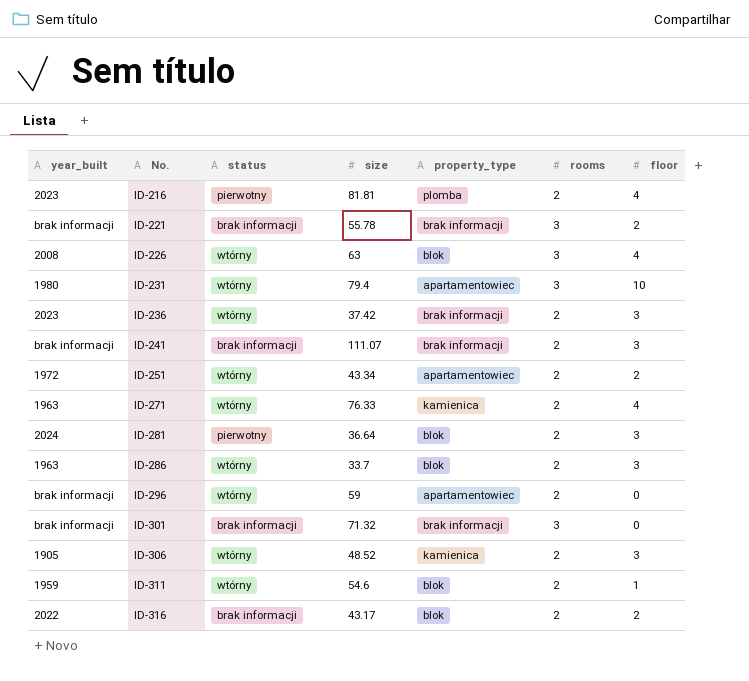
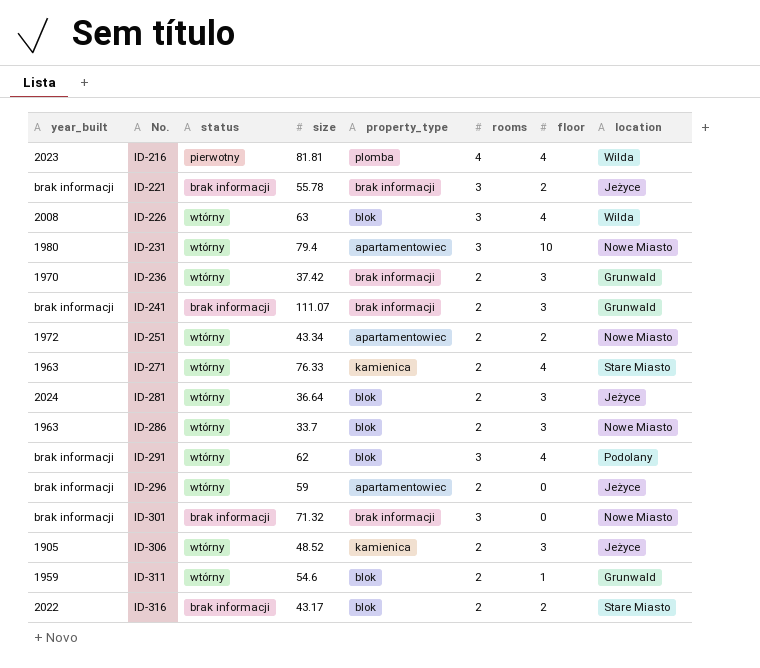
column location | position: none -> 8
ID-216 | rooms: 2 -> 4
ID-236 | year_built: 2023 -> 1970
ID-281 | status: pierwotny -> wtórny
row ID-291: none -> brak informacji | wtórny | 62 | blok | 3 | 4 | Podolany

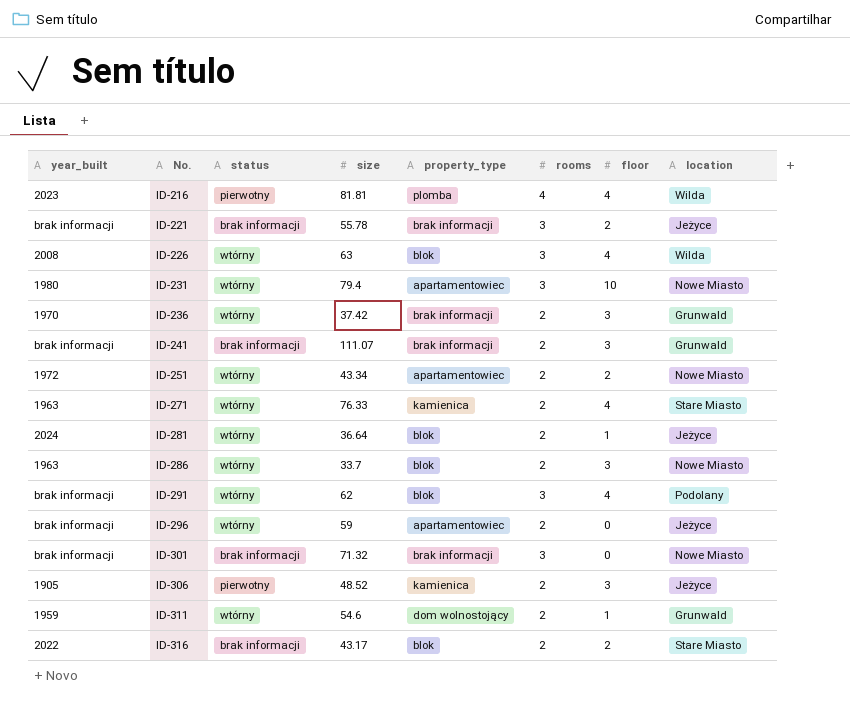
ID-281 | floor: 3 -> 1
ID-306 | status: wtórny -> pierwotny
ID-311 | property_type: blok -> dom wolnostojący

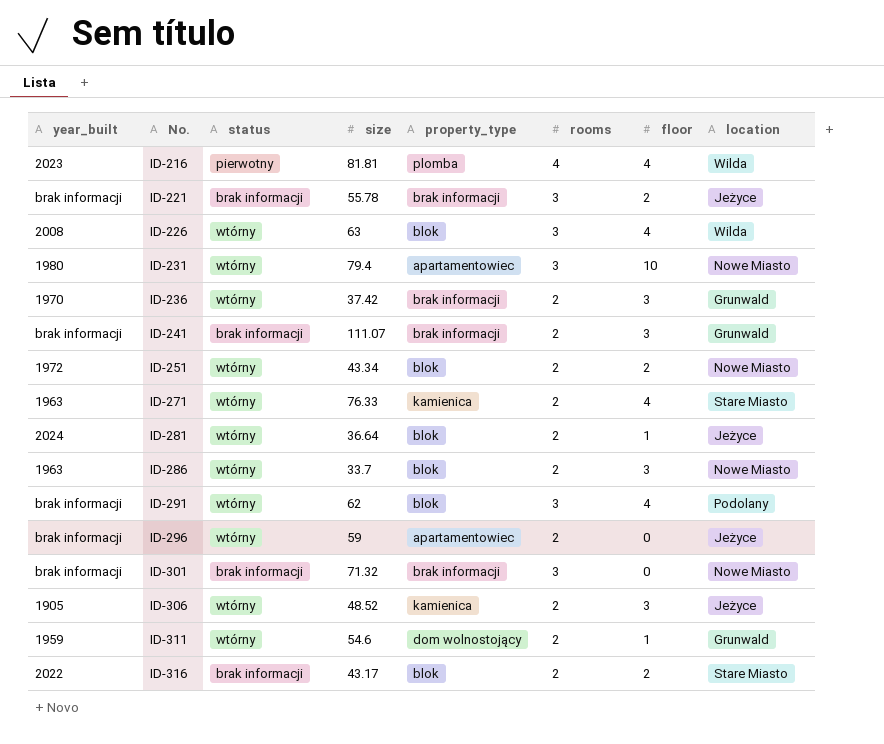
ID-251 | property_type: apartamentowiec -> blok
ID-306 | status: pierwotny -> wtórny

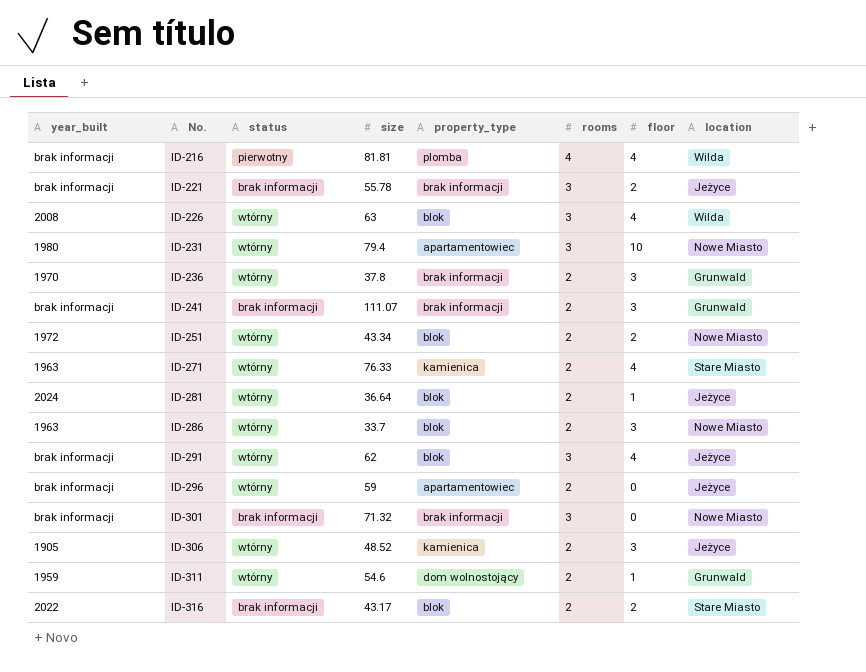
ID-216 | year_built: 2023 -> brak informacji
ID-236 | size: 37.42 -> 37.8
ID-291 | location: Podolany -> Jeżyce

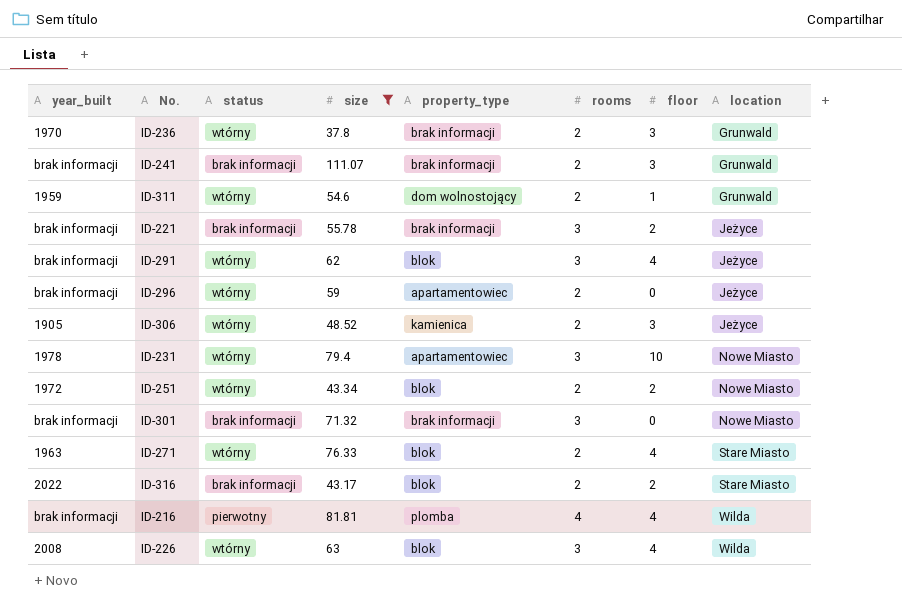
filter: none -> size >= 37.8
row order: No. ascending -> location ascending
ID-231 | year_built: 1980 -> 1978
ID-271 | property_type: kamienica -> blok

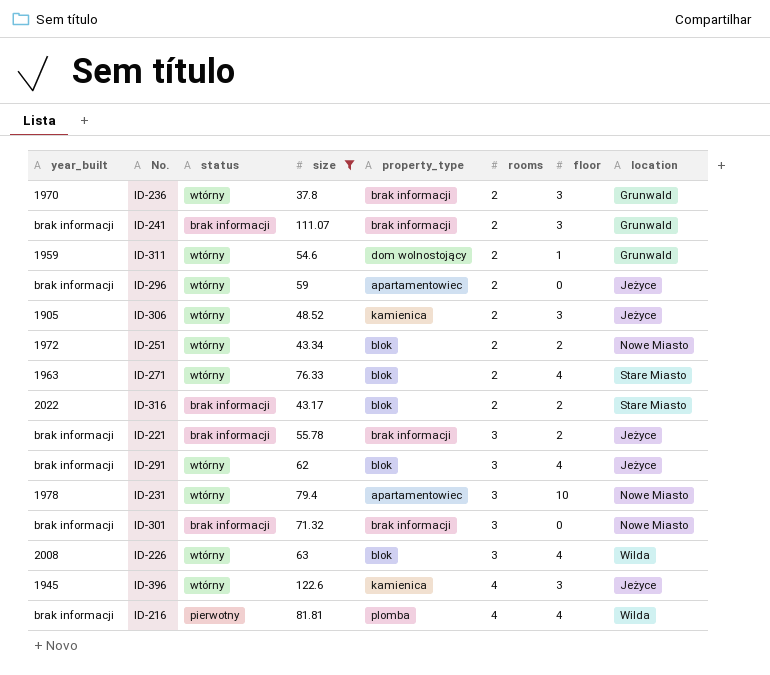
row order: location ascending -> rooms ascending
row ID-396: none -> 1945 | wtórny | 122.6 | kamienica | 4 | 3 | Jeżyce

